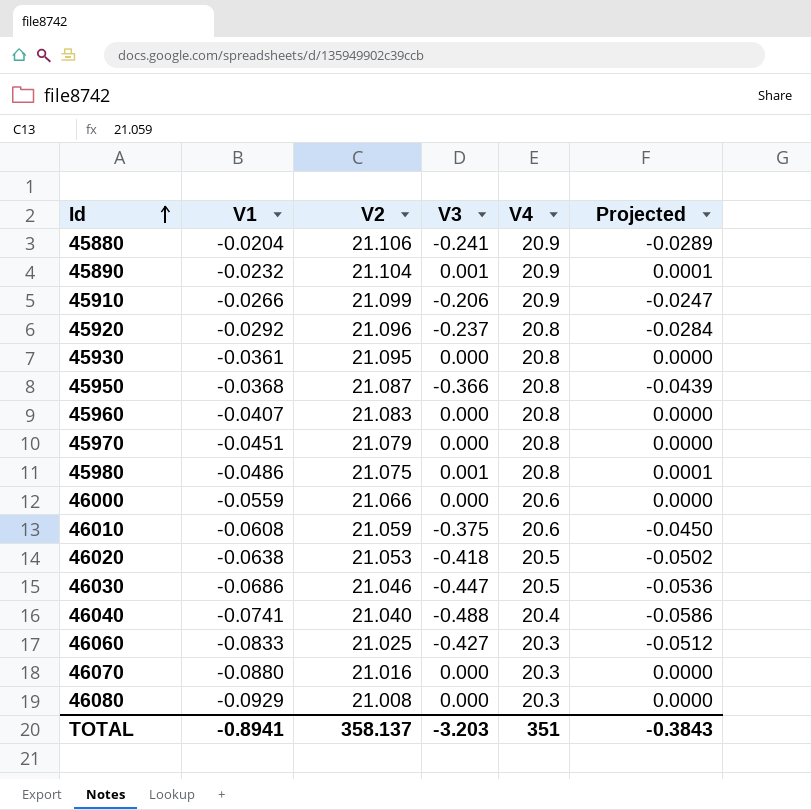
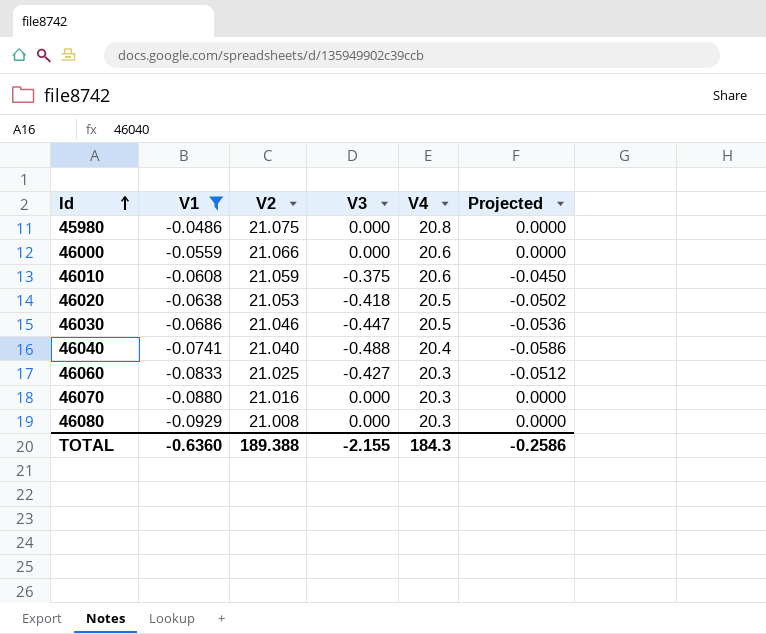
filter: none -> V1 <= -0.0486
45980 | V3: 0.001 -> 0.000
45980 | Projected: 0.0001 -> 0.0000
TOTAL | V1: -0.8941 -> -0.6360
TOTAL | V2: 358.137 -> 189.388
TOTAL | V3: -3.203 -> -2.155
TOTAL | V4: 351 -> 184.3
TOTAL | Projected: -0.3843 -> -0.2586

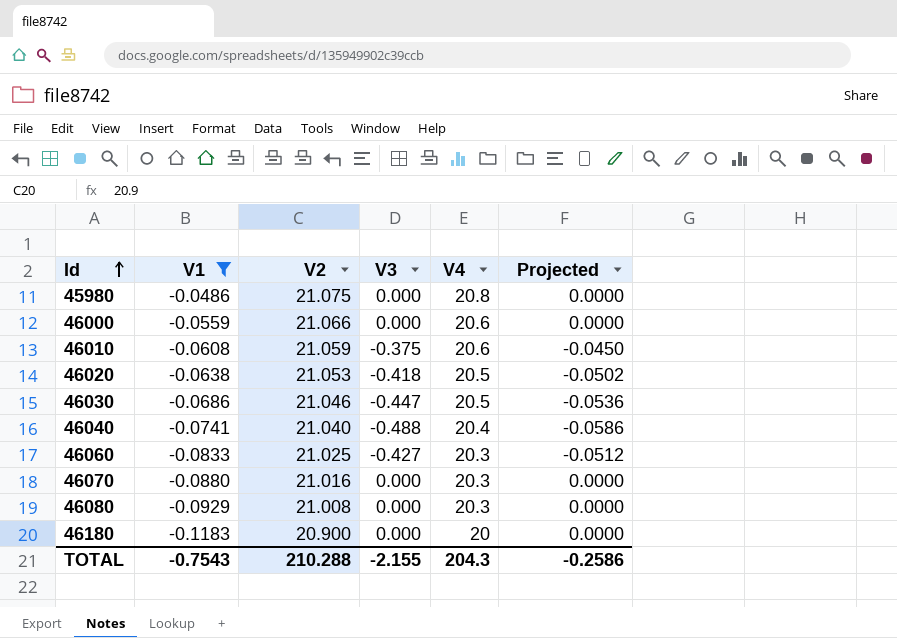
row 46180: none -> -0.1183 | 20.900 | 0.000 | 20 | 0.0000
TOTAL | V1: -0.6360 -> -0.7543
TOTAL | V2: 189.388 -> 210.288
TOTAL | V4: 184.3 -> 204.3

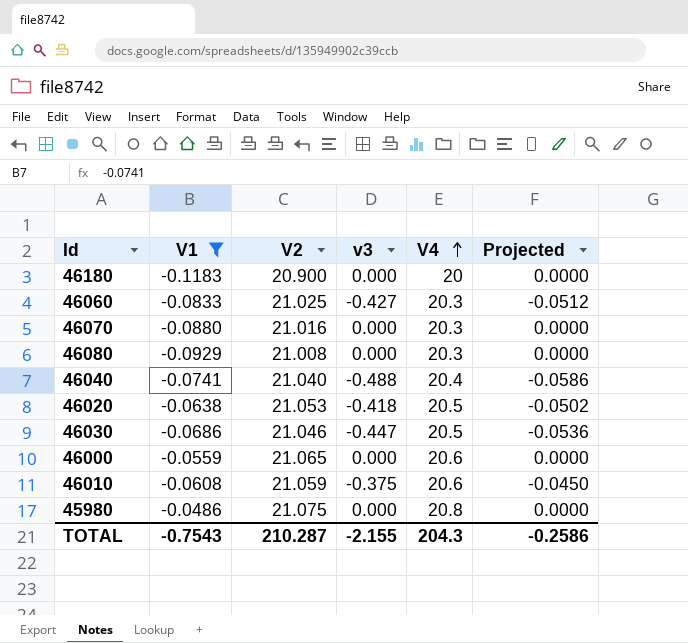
row order: Id ascending -> V4 ascending
column name: V3 -> v3
46000 | V2: 21.066 -> 21.065
TOTAL | V2: 210.288 -> 210.287

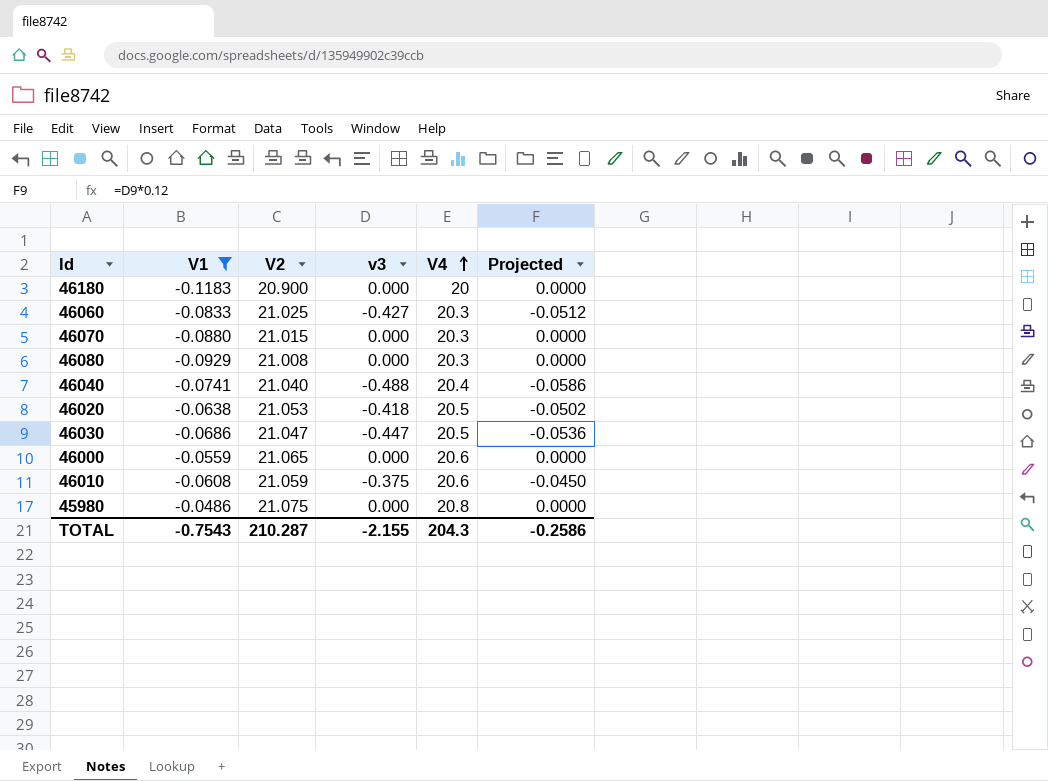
46070 | V2: 21.016 -> 21.015
46030 | V2: 21.046 -> 21.047

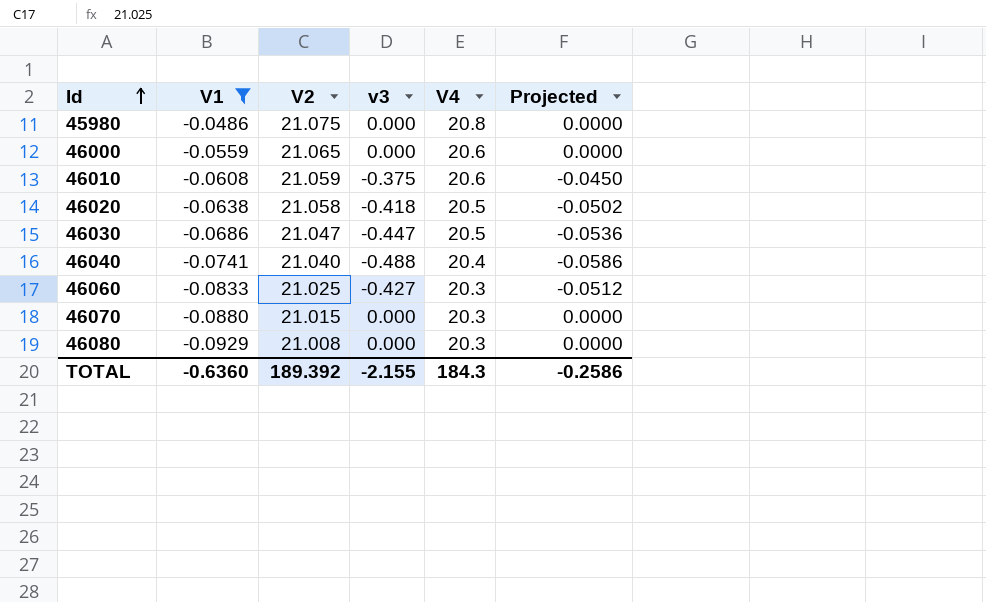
row order: V4 ascending -> Id ascending
row 46180: -0.1183 | 20.900 | 0.000 | 20 | 0.0000 -> none
46020 | V2: 21.053 -> 21.058
TOTAL | V1: -0.7543 -> -0.6360
TOTAL | V2: 210.287 -> 189.392
TOTAL | V4: 204.3 -> 184.3

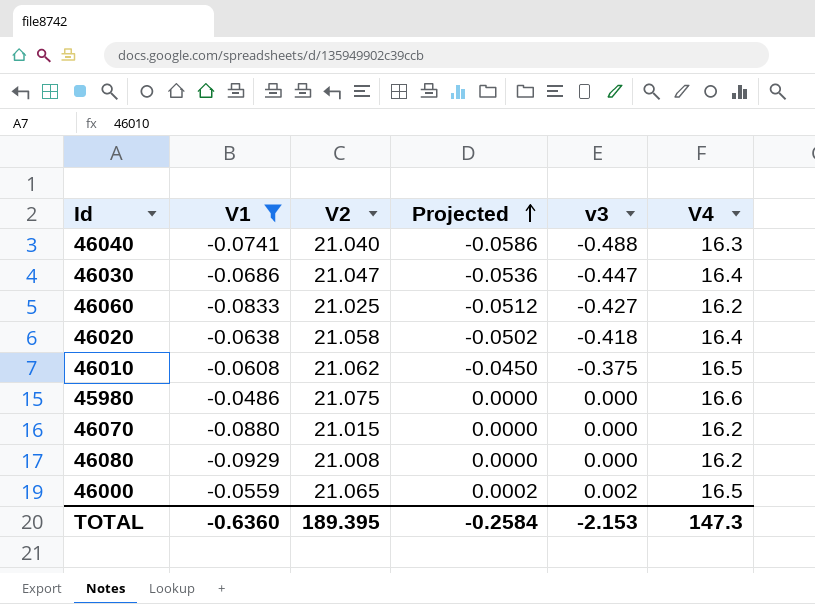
row order: Id ascending -> Projected ascending
column Projected | position: 6 -> 4
46040 | V4: 20.4 -> 16.3
46030 | V4: 20.5 -> 16.4
46060 | V4: 20.3 -> 16.2
46020 | V4: 20.5 -> 16.4
46010 | V2: 21.059 -> 21.062
46010 | V4: 20.6 -> 16.5
45980 | V4: 20.8 -> 16.6
46070 | V4: 20.3 -> 16.2
46080 | V4: 20.3 -> 16.2
46000 | Projected: 0.0000 -> 0.0002
46000 | v3: 0.000 -> 0.002
46000 | V4: 20.6 -> 16.5
TOTAL | V2: 189.392 -> 189.395
TOTAL | Projected: -0.2586 -> -0.2584
TOTAL | v3: -2.155 -> -2.153
TOTAL | V4: 184.3 -> 147.3

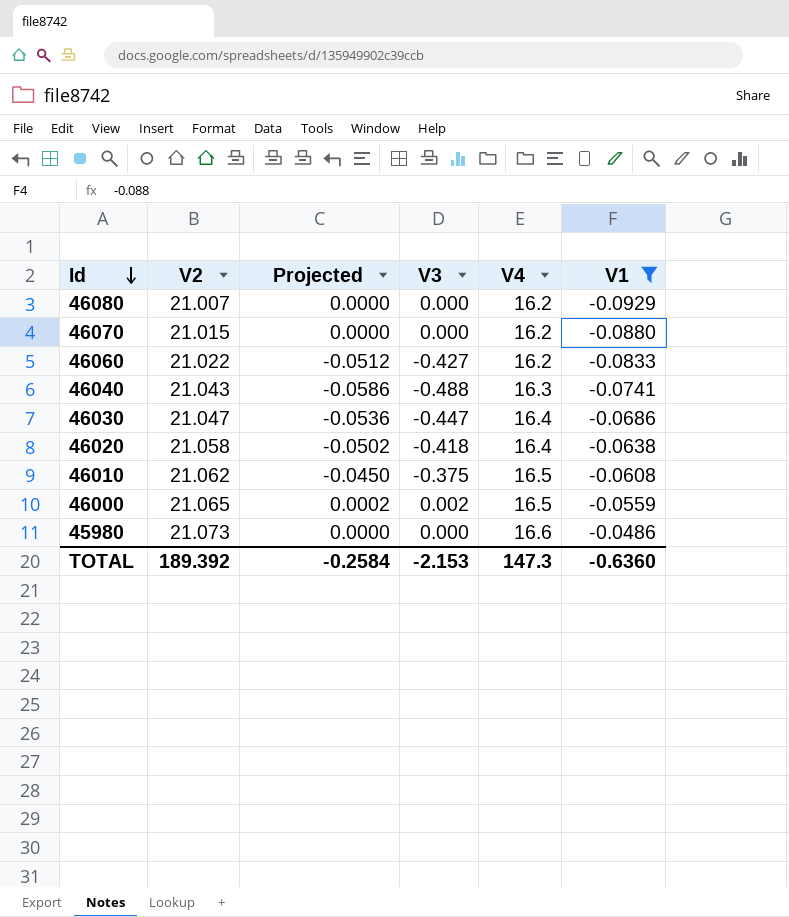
row order: Projected ascending -> Id descending
column name: v3 -> V3
column V1 | position: 2 -> 6
46080 | V2: 21.008 -> 21.007
46060 | V2: 21.025 -> 21.022
46040 | V2: 21.040 -> 21.043
45980 | V2: 21.075 -> 21.073
TOTAL | V2: 189.395 -> 189.392

